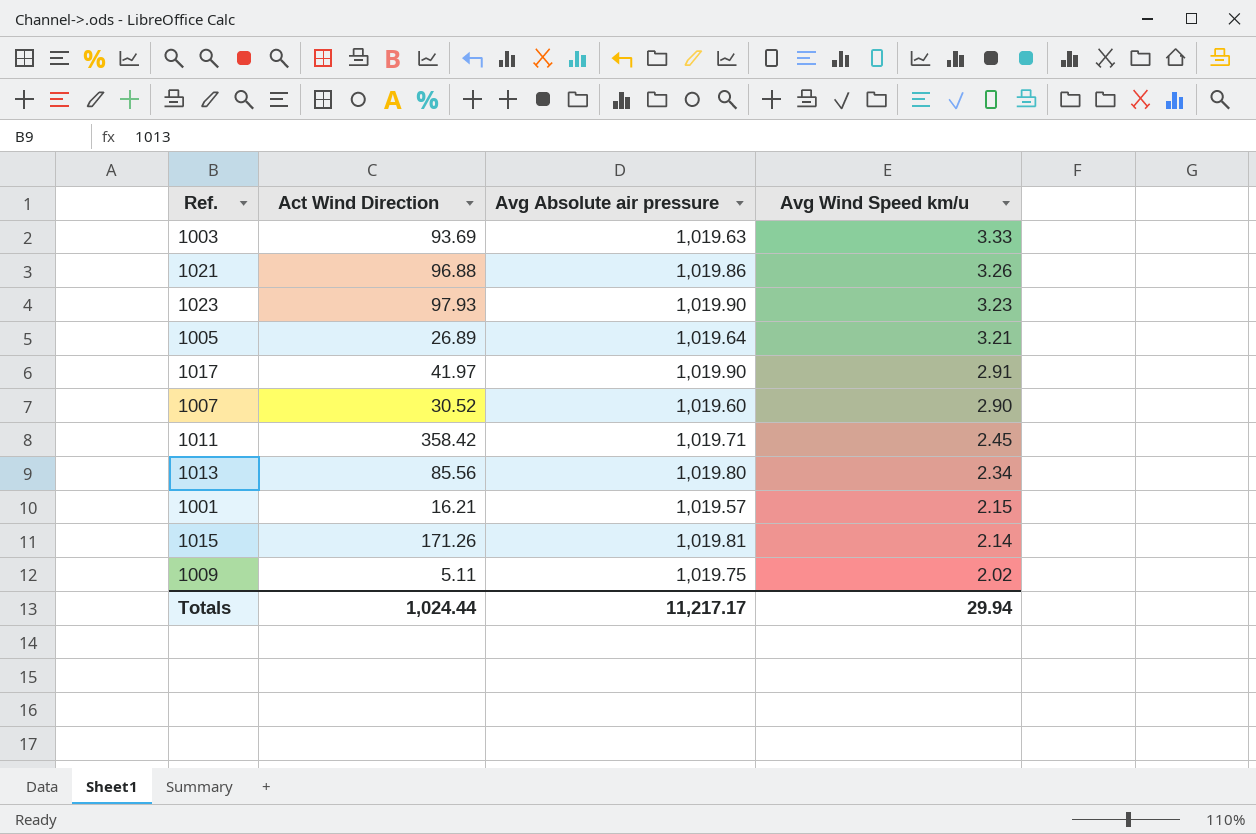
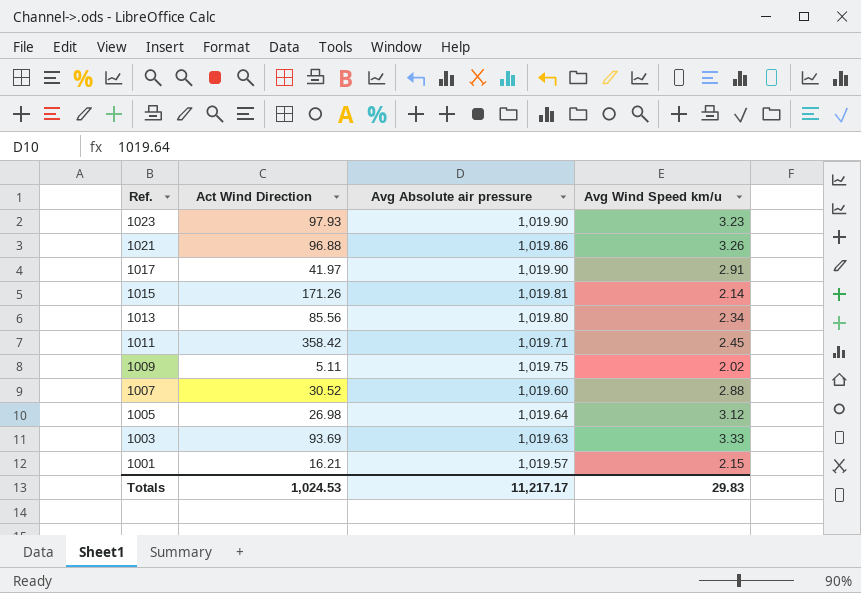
row order: Avg Wind Speed km/u descending -> Ref. descending
1007 | Avg Wind Speed km/u: 2.90 -> 2.88
1005 | Act Wind Direction: 26.89 -> 26.98
1005 | Avg Wind Speed km/u: 3.21 -> 3.12
Totals | Act Wind Direction: 1,024.44 -> 1,024.53
Totals | Avg Wind Speed km/u: 29.94 -> 29.83

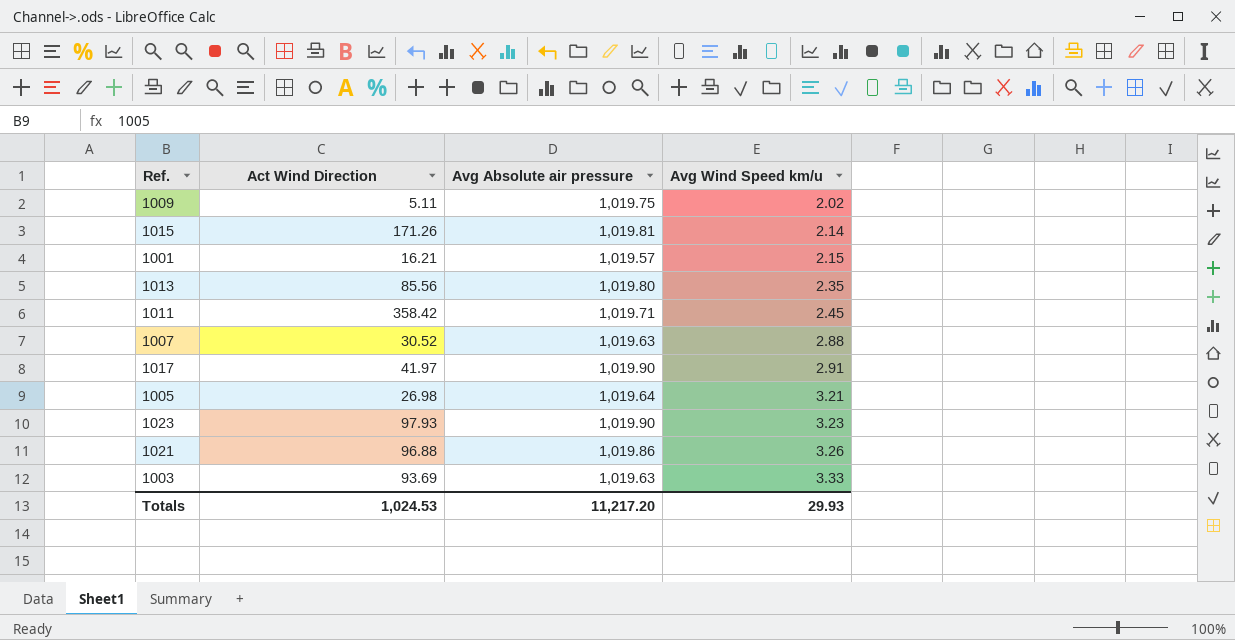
row order: Ref. descending -> Avg Wind Speed km/u ascending
1013 | Avg Wind Speed km/u: 2.34 -> 2.35
1007 | Avg Absolute air pressure: 1,019.60 -> 1,019.63
1005 | Avg Wind Speed km/u: 3.12 -> 3.21
Totals | Avg Absolute air pressure: 11,217.17 -> 11,217.20
Totals | Avg Wind Speed km/u: 29.83 -> 29.93

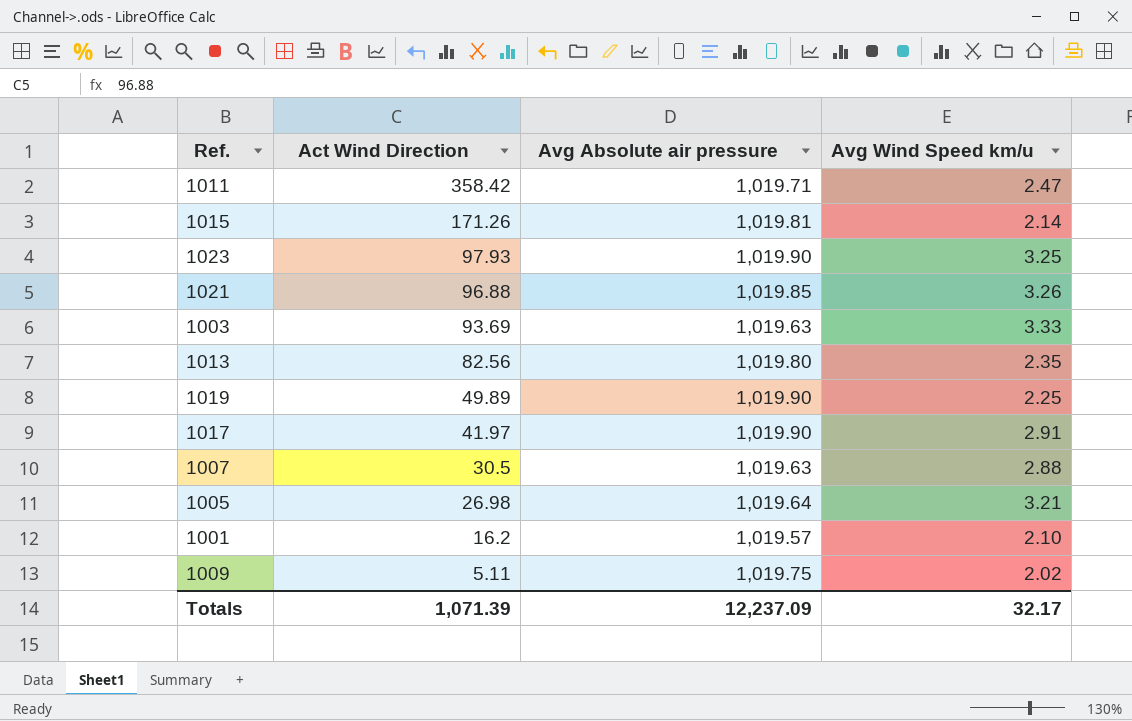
row order: Avg Wind Speed km/u ascending -> Act Wind Direction descending
1011 | Avg Wind Speed km/u: 2.45 -> 2.47
1023 | Avg Wind Speed km/u: 3.23 -> 3.25
1021 | Avg Absolute air pressure: 1,019.86 -> 1,019.85
1013 | Act Wind Direction: 85.56 -> 82.56
row 1019: none -> 49.89 | 1,019.90 | 2.25
1007 | Act Wind Direction: 30.52 -> 30.5
1001 | Act Wind Direction: 16.21 -> 16.2
1001 | Avg Wind Speed km/u: 2.15 -> 2.10
Totals | Act Wind Direction: 1,024.53 -> 1,071.39
Totals | Avg Absolute air pressure: 11,217.20 -> 12,237.09
Totals | Avg Wind Speed km/u: 29.93 -> 32.17

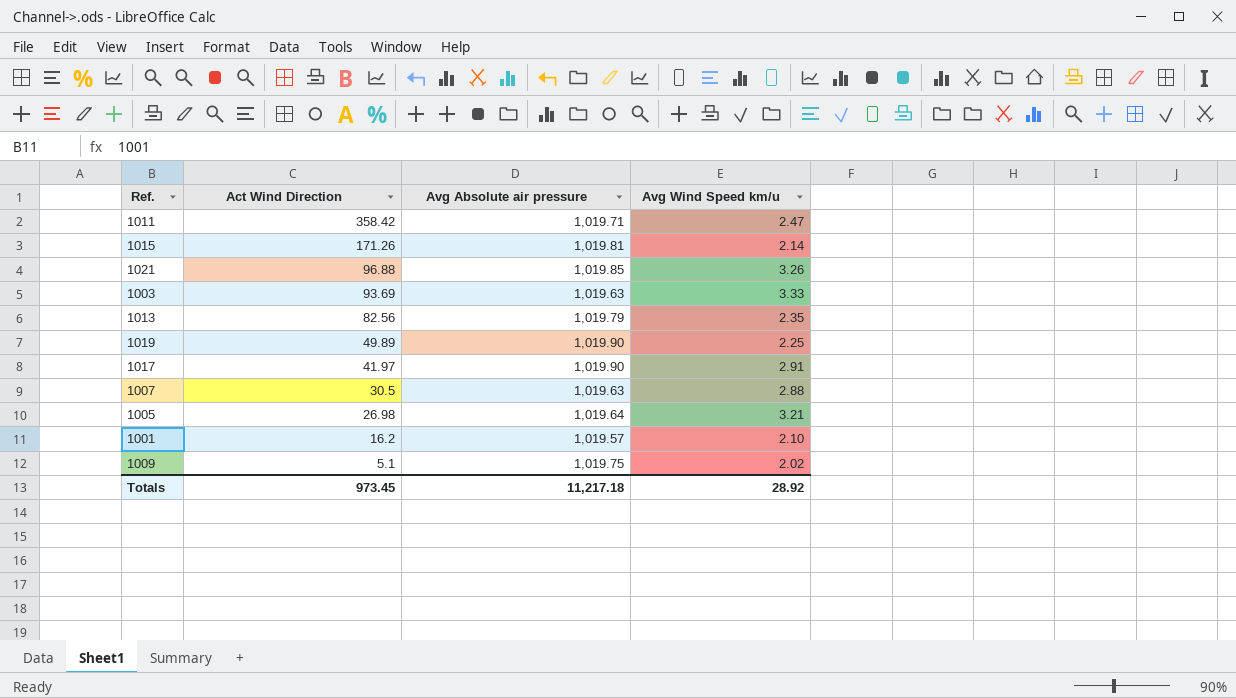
row 1023: 97.93 | 1,019.90 | 3.25 -> none
1013 | Avg Absolute air pressure: 1,019.80 -> 1,019.79
1009 | Act Wind Direction: 5.11 -> 5.1
Totals | Act Wind Direction: 1,071.39 -> 973.45
Totals | Avg Absolute air pressure: 12,237.09 -> 11,217.18
Totals | Avg Wind Speed km/u: 32.17 -> 28.92

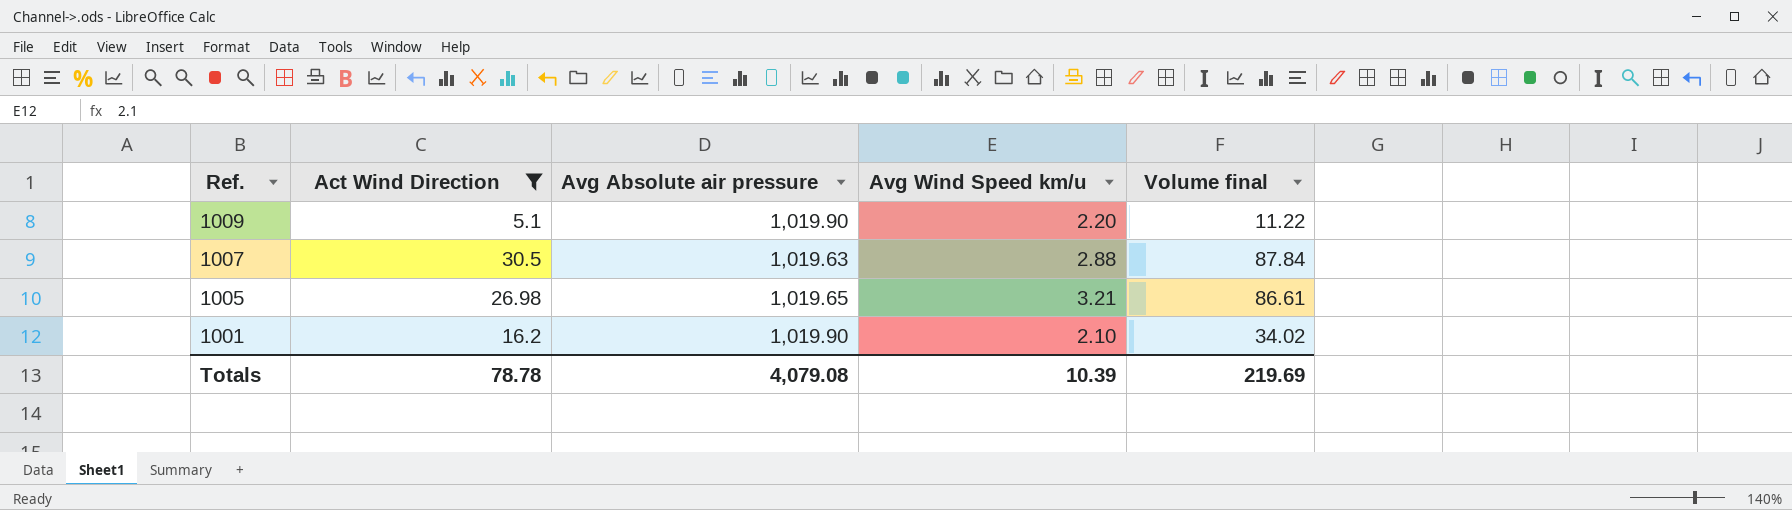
filter: none -> Act Wind Direction <= 30.5
row order: Act Wind Direction descending -> Ref. descending
column Volume final | formula: none -> [Act Wind Direction] * [Avg Wind Speed km/u]
1009 | Avg Absolute air pressure: 1,019.75 -> 1,019.90
1009 | Avg Wind Speed km/u: 2.02 -> 2.20
1005 | Avg Absolute air pressure: 1,019.64 -> 1,019.65
1001 | Avg Absolute air pressure: 1,019.57 -> 1,019.90
Totals | Act Wind Direction: 973.45 -> 78.78
Totals | Avg Absolute air pressure: 11,217.18 -> 4,079.08
Totals | Avg Wind Speed km/u: 28.92 -> 10.39

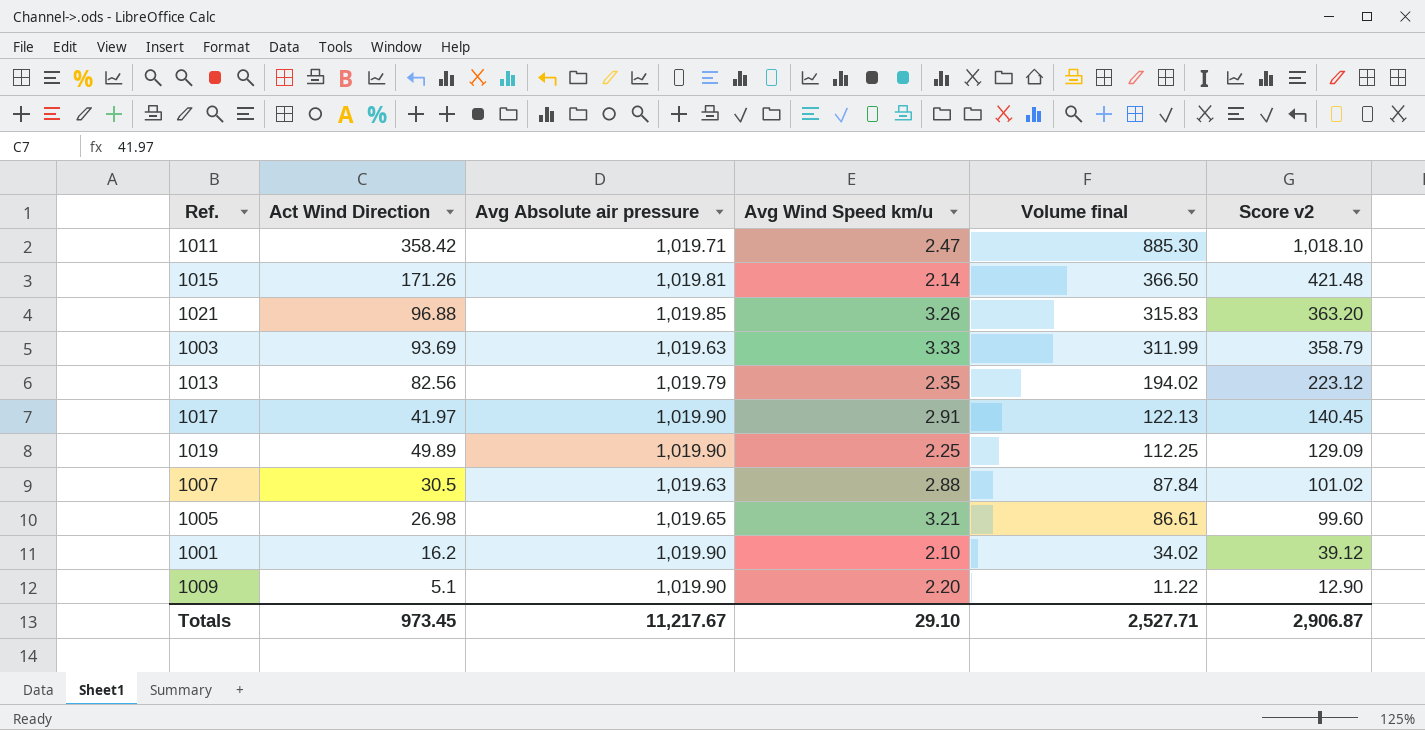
filter: Act Wind Direction <= 30.5 -> none
row order: Ref. descending -> Volume final descending
column Score v2 | formula: none -> [Volume final] * 1.15
Totals | Act Wind Direction: 78.78 -> 973.45
Totals | Avg Absolute air pressure: 4,079.08 -> 11,217.67
Totals | Avg Wind Speed km/u: 10.39 -> 29.10
Totals | Volume final: 219.69 -> 2,527.71

